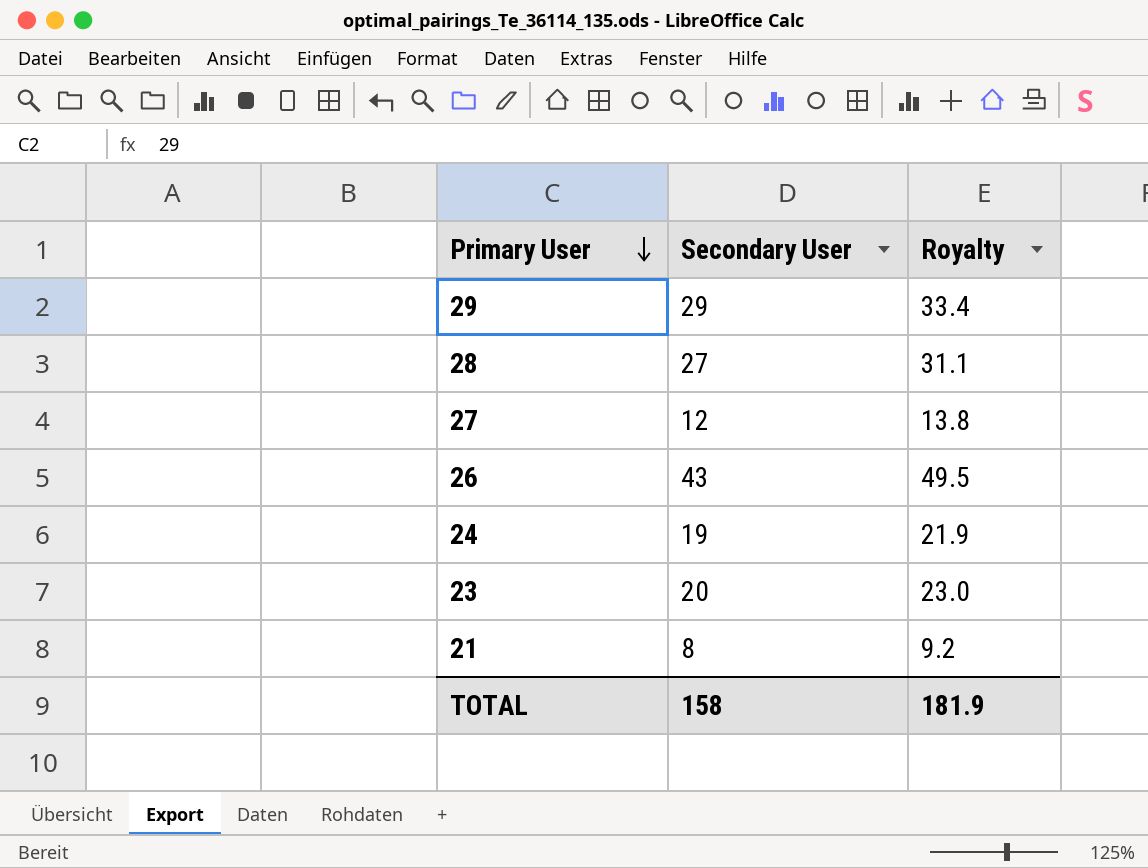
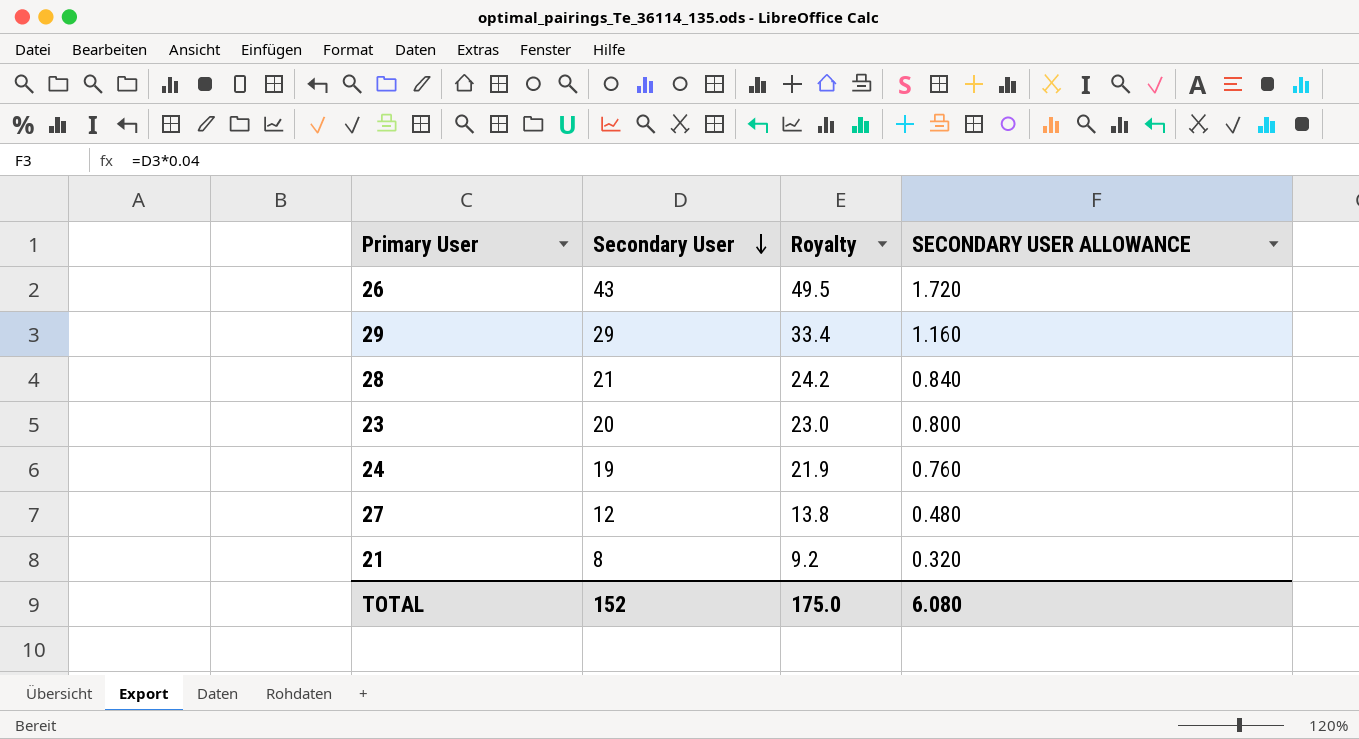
row order: Primary User descending -> Secondary User descending
column SECONDARY USER ALLOWANCE | formula: none -> [Secondary User] * 0.04
28 | Secondary User: 27 -> 21
28 | Royalty: 31.1 -> 24.2
TOTAL | Secondary User: 158 -> 152
TOTAL | Royalty: 181.9 -> 175.0

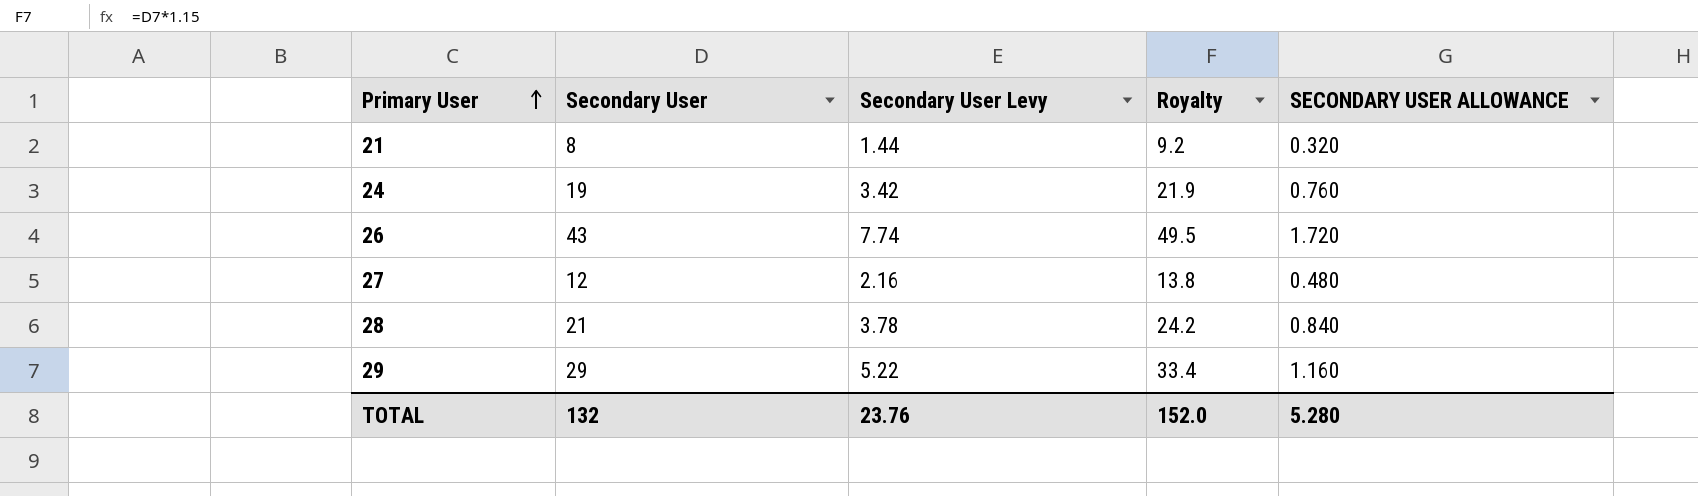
row order: Secondary User descending -> Primary User ascending
column Secondary User Levy | formula: none -> [Secondary User] * 0.18
row 23: 20 | 23.0 | 0.800 -> none
TOTAL | Secondary User: 152 -> 132
TOTAL | Royalty: 175.0 -> 152.0
TOTAL | SECONDARY USER ALLOWANCE: 6.080 -> 5.280

